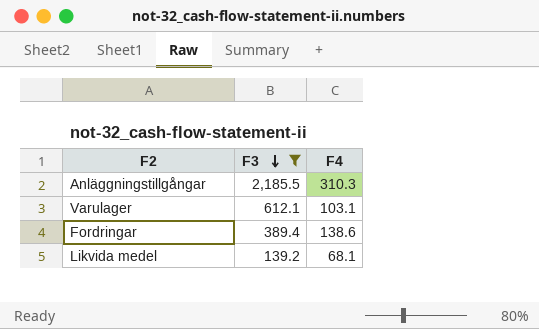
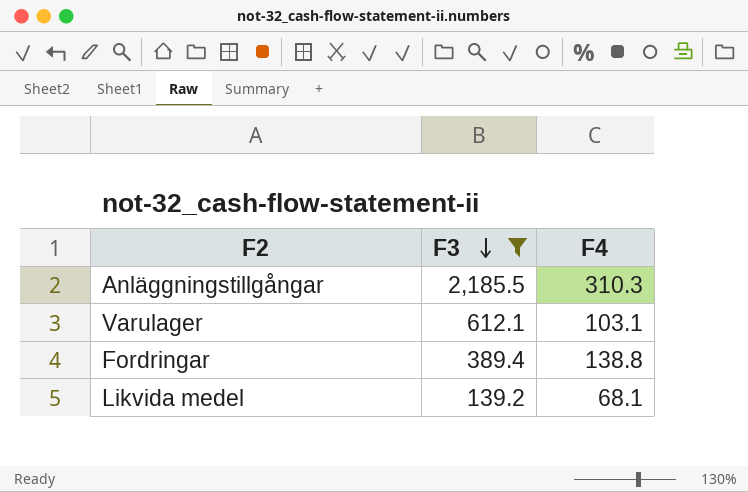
Fordringar | F4: 138.6 -> 138.8

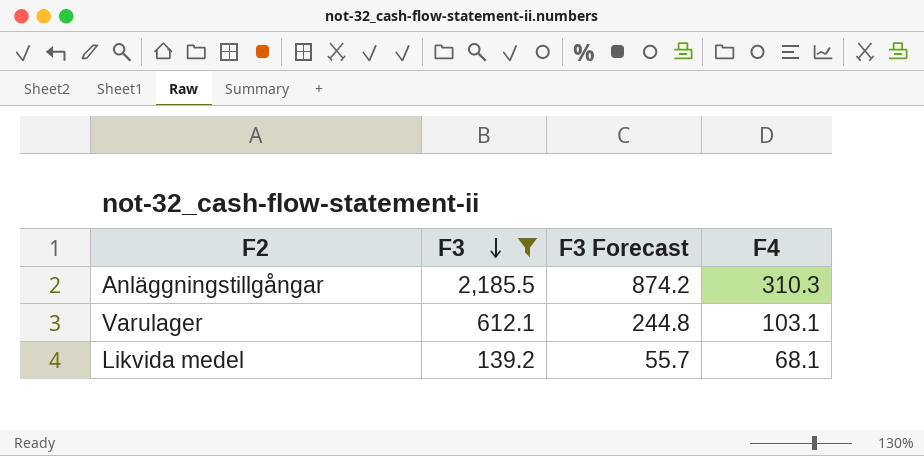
column F3 Forecast | formula: none -> [F3] * 0.4
row Fordringar: 389.4 | 138.8 -> none

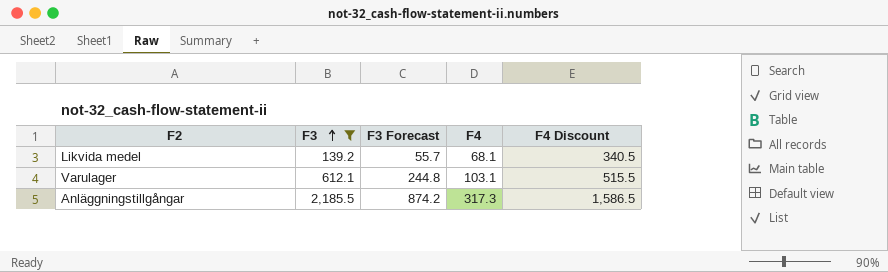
row order: F3 descending -> F3 ascending
column F4 Discount | formula: none -> [F4] * 5
Anläggningstillgångar | F4: 310.3 -> 317.3

